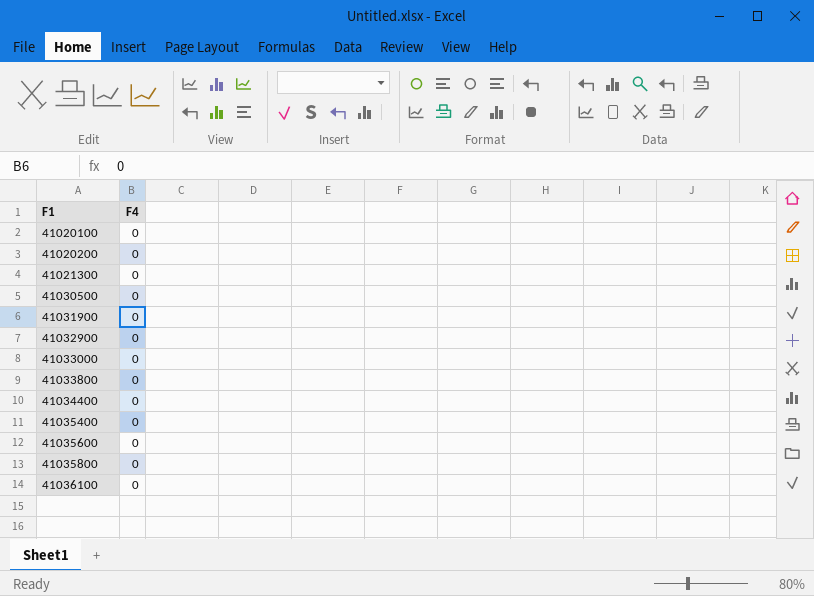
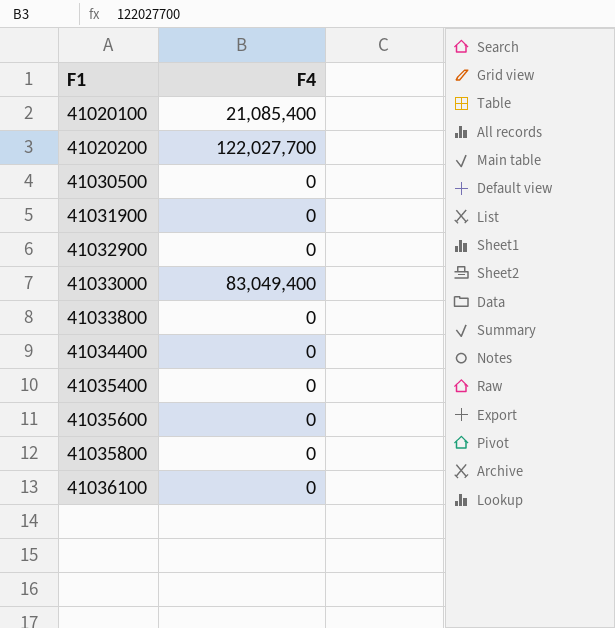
row 41021300: 0 -> none
41020100 | F4: 0 -> 21,085,400
41020200 | F4: 0 -> 122,027,700
41033000 | F4: 0 -> 83,049,400

